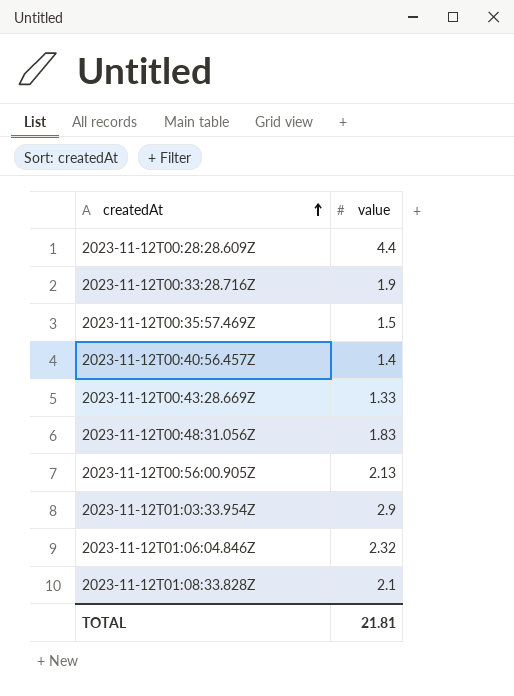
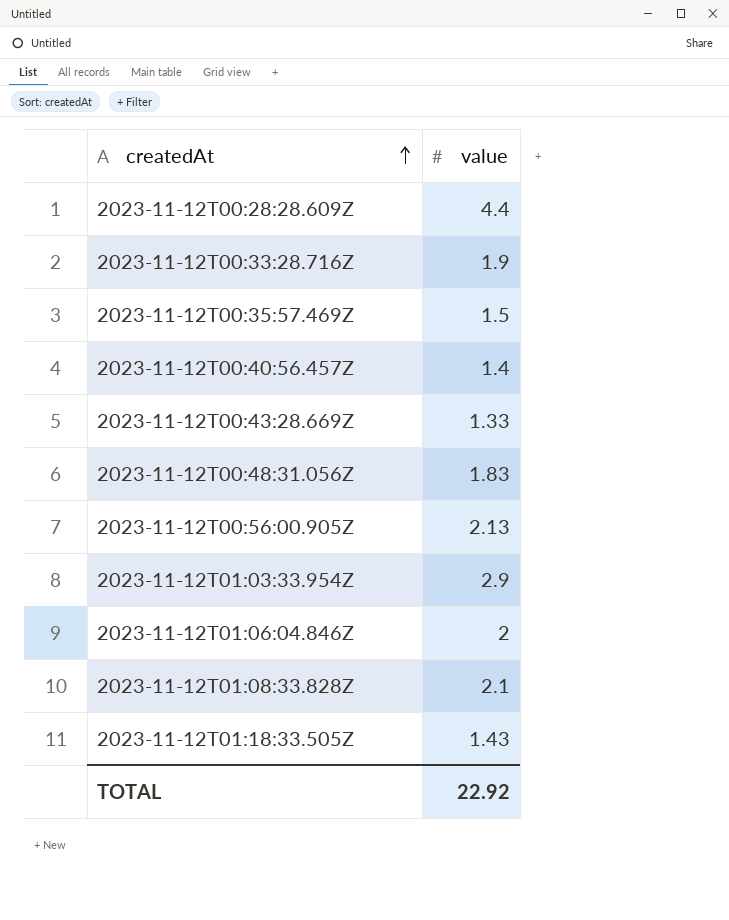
2023-11-12T01:06:04.846Z | value: 2.32 -> 2
row 2023-11-12T01:18:33.505Z: none -> 1.43
TOTAL | value: 21.81 -> 22.92

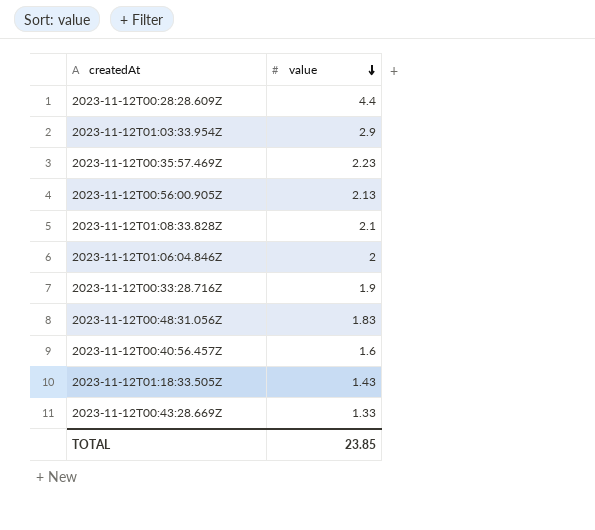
row order: createdAt ascending -> value descending
2023-11-12T00:35:57.469Z | value: 1.5 -> 2.23
2023-11-12T00:40:56.457Z | value: 1.4 -> 1.6
TOTAL | value: 22.92 -> 23.85

